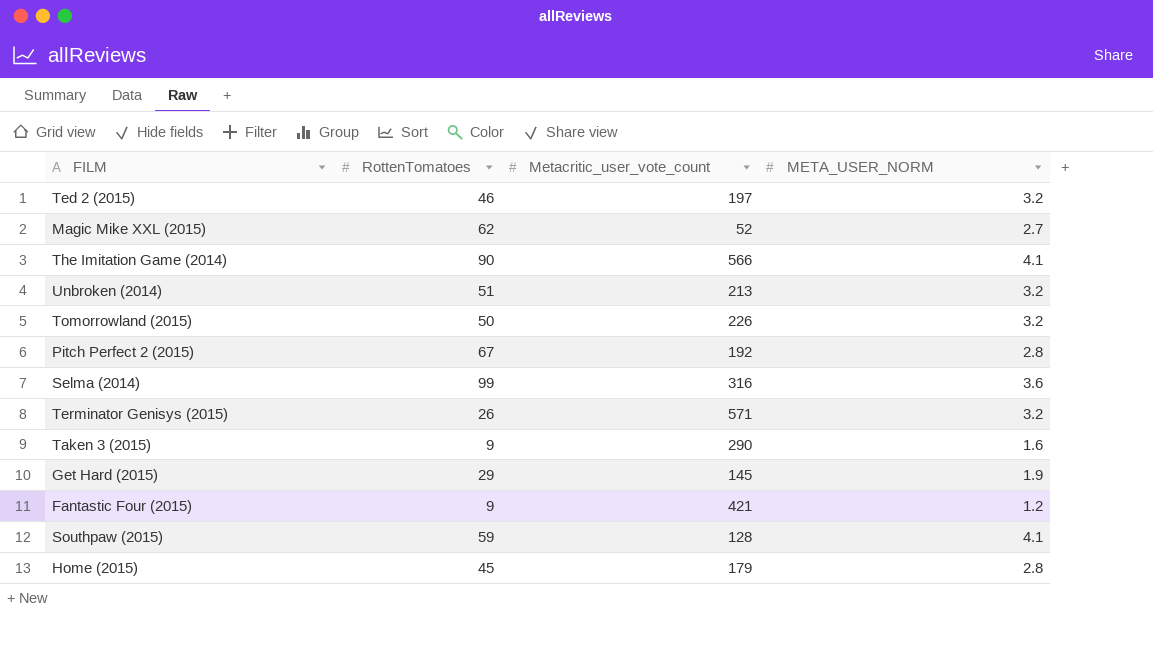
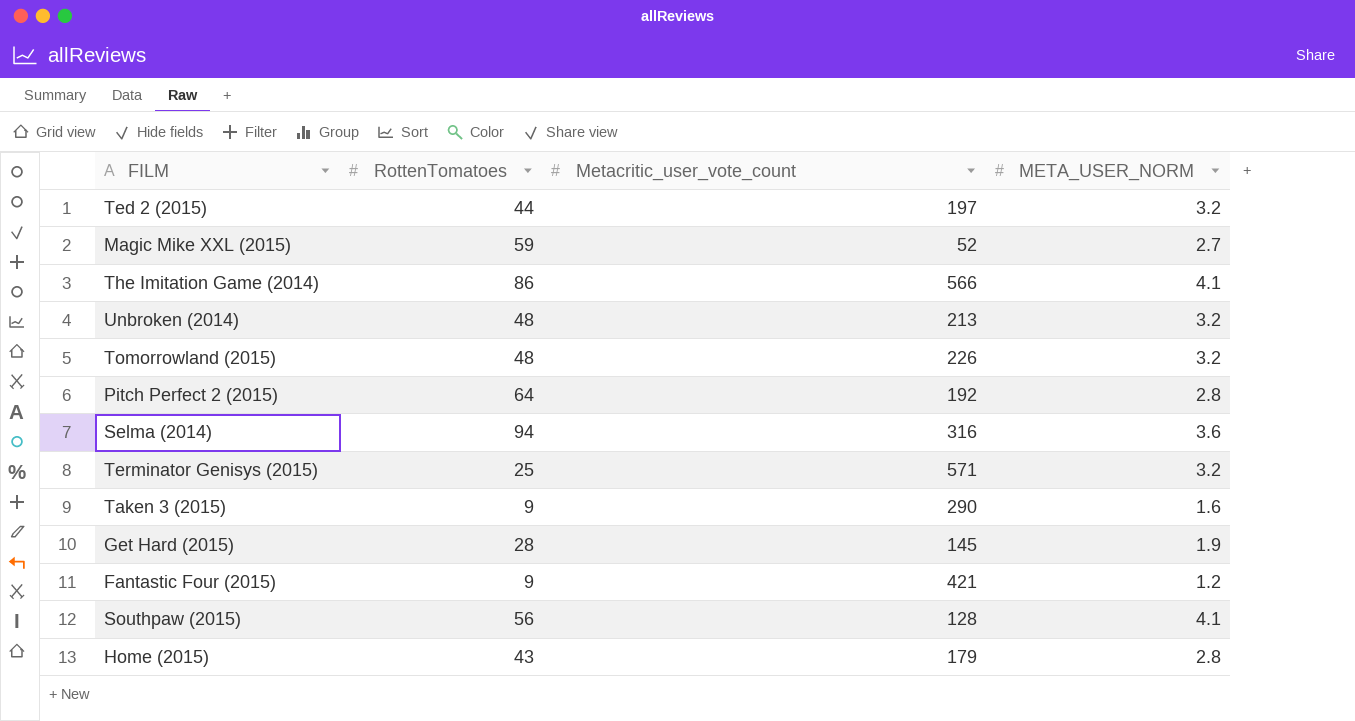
Ted 2 (2015) | RottenTomatoes: 46 -> 44
Magic Mike XXL (2015) | RottenTomatoes: 62 -> 59
The Imitation Game (2014) | RottenTomatoes: 90 -> 86
Unbroken (2014) | RottenTomatoes: 51 -> 48
Tomorrowland (2015) | RottenTomatoes: 50 -> 48
Pitch Perfect 2 (2015) | RottenTomatoes: 67 -> 64
Selma (2014) | RottenTomatoes: 99 -> 94
Terminator Genisys (2015) | RottenTomatoes: 26 -> 25
Get Hard (2015) | RottenTomatoes: 29 -> 28
Southpaw (2015) | RottenTomatoes: 59 -> 56
Home (2015) | RottenTomatoes: 45 -> 43

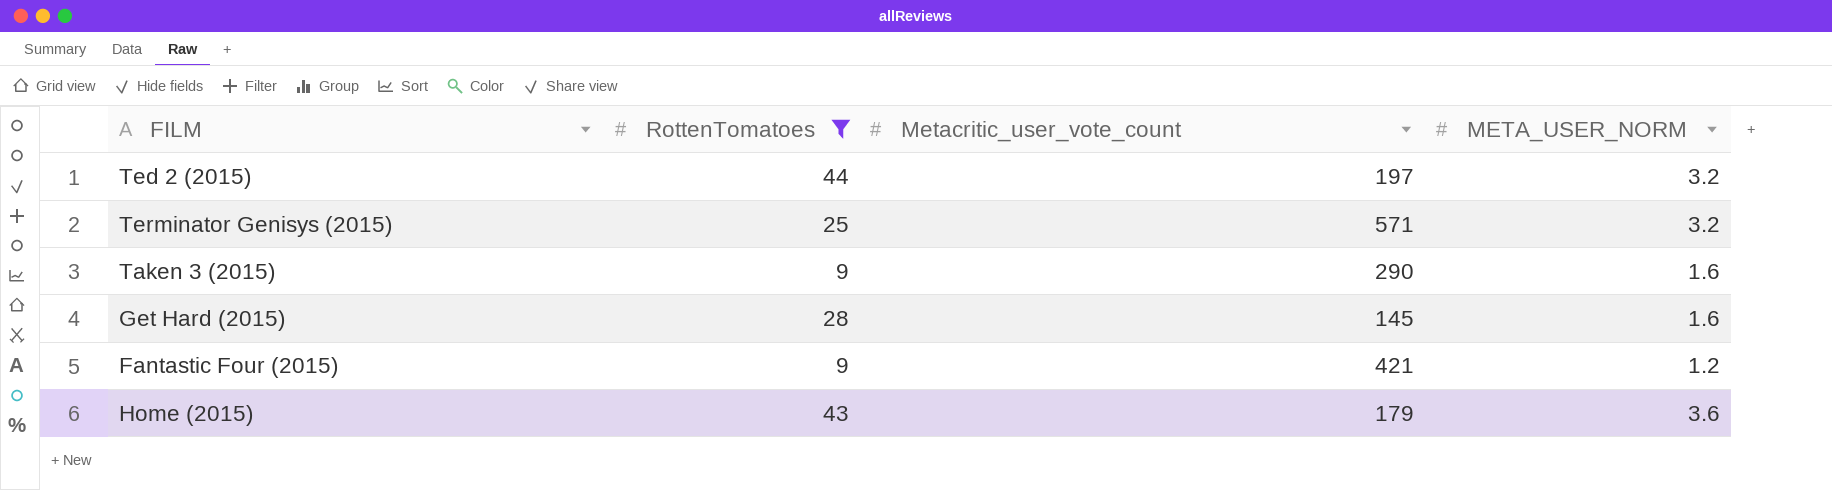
filter: none -> RottenTomatoes <= 44
Get Hard (2015) | META_USER_NORM: 1.9 -> 1.6
Home (2015) | META_USER_NORM: 2.8 -> 3.6

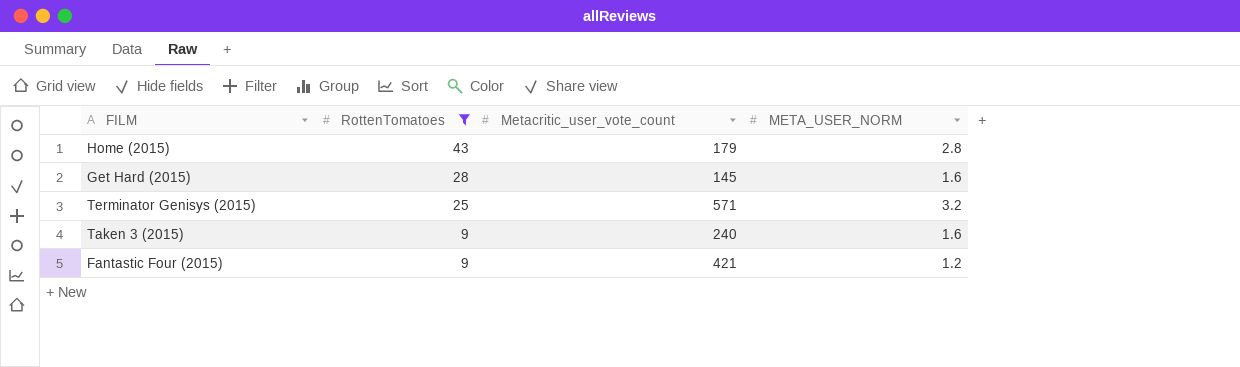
row order: none -> RottenTomatoes descending
row Ted 2 (2015): 44 | 197 | 3.2 -> none
Home (2015) | META_USER_NORM: 3.6 -> 2.8
Taken 3 (2015) | Metacritic_user_vote_count: 290 -> 240

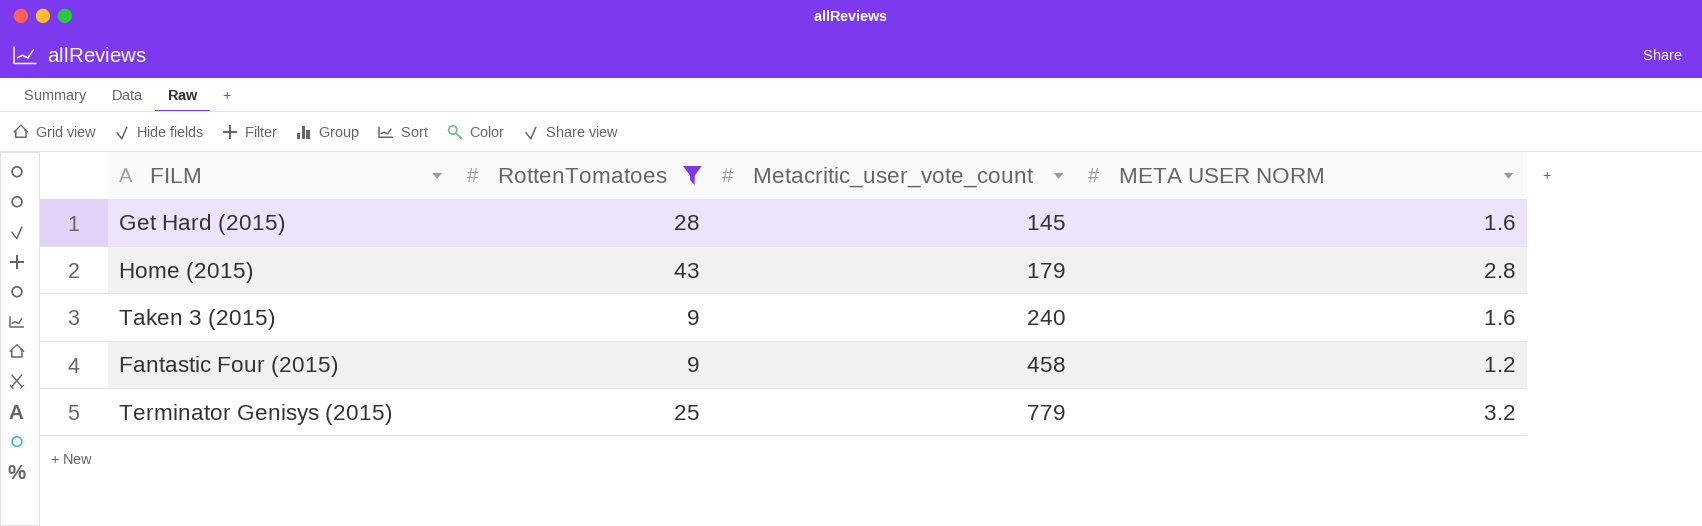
row order: RottenTomatoes descending -> Metacritic_user_vote_count ascending
column name: META_USER_NORM -> META USER NORM
Fantastic Four (2015) | Metacritic_user_vote_count: 421 -> 458
Terminator Genisys (2015) | Metacritic_user_vote_count: 571 -> 779

